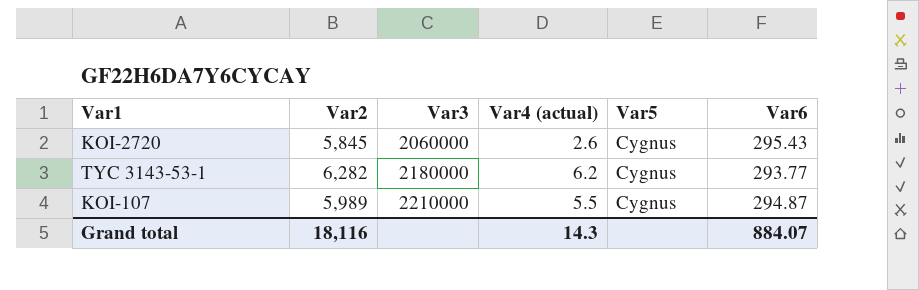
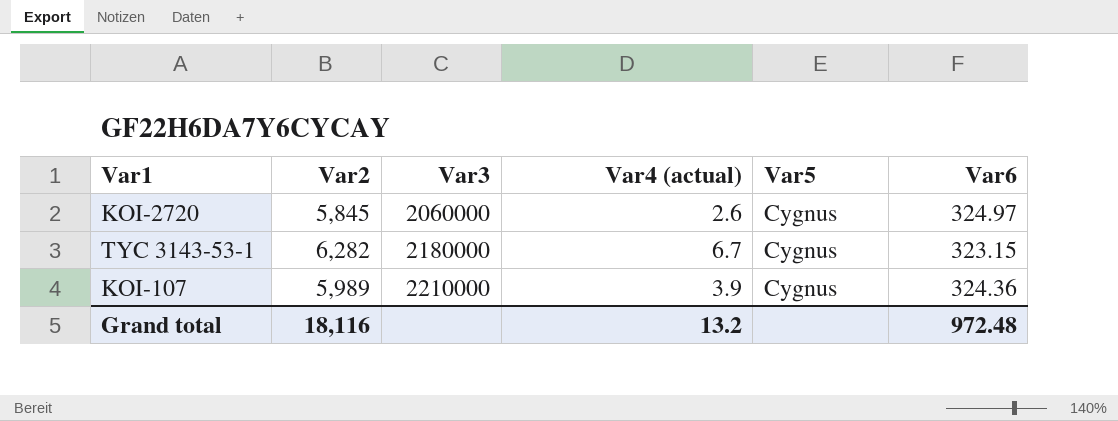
KOI-2720 | Var6: 295.43 -> 324.97
TYC 3143-53-1 | Var4 (actual): 6.2 -> 6.7
TYC 3143-53-1 | Var6: 293.77 -> 323.15
KOI-107 | Var4 (actual): 5.5 -> 3.9
KOI-107 | Var6: 294.87 -> 324.36
Grand total | Var4 (actual): 14.3 -> 13.2
Grand total | Var6: 884.07 -> 972.48

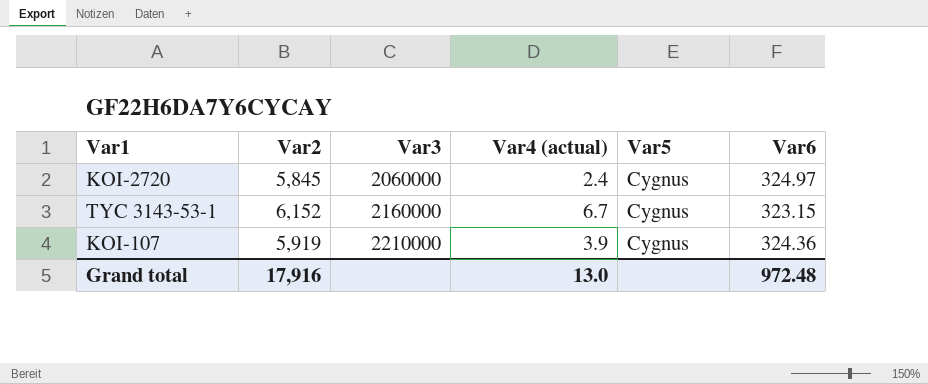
KOI-2720 | Var4 (actual): 2.6 -> 2.4
TYC 3143-53-1 | Var2: 6,282 -> 6,152
TYC 3143-53-1 | Var3: 2180000 -> 2160000
KOI-107 | Var2: 5,989 -> 5,919
Grand total | Var2: 18,116 -> 17,916
Grand total | Var4 (actual): 13.2 -> 13.0

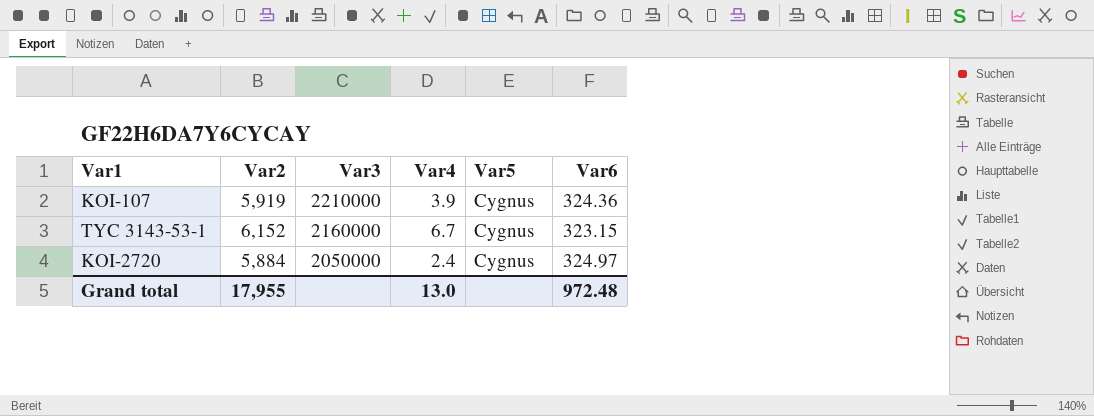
row order: Var3 ascending -> Var3 descending
column name: Var4 (actual) -> Var4
KOI-2720 | Var2: 5,845 -> 5,884
KOI-2720 | Var3: 2060000 -> 2050000
Grand total | Var2: 17,916 -> 17,955

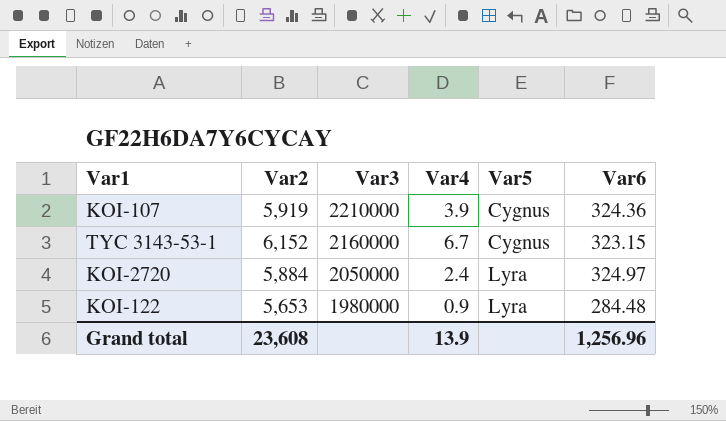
KOI-2720 | Var5: Cygnus -> Lyra
row KOI-122: none -> 5,653 | 1980000 | 0.9 | Lyra | 284.48
Grand total | Var2: 17,955 -> 23,608
Grand total | Var4: 13.0 -> 13.9
Grand total | Var6: 972.48 -> 1,256.96

